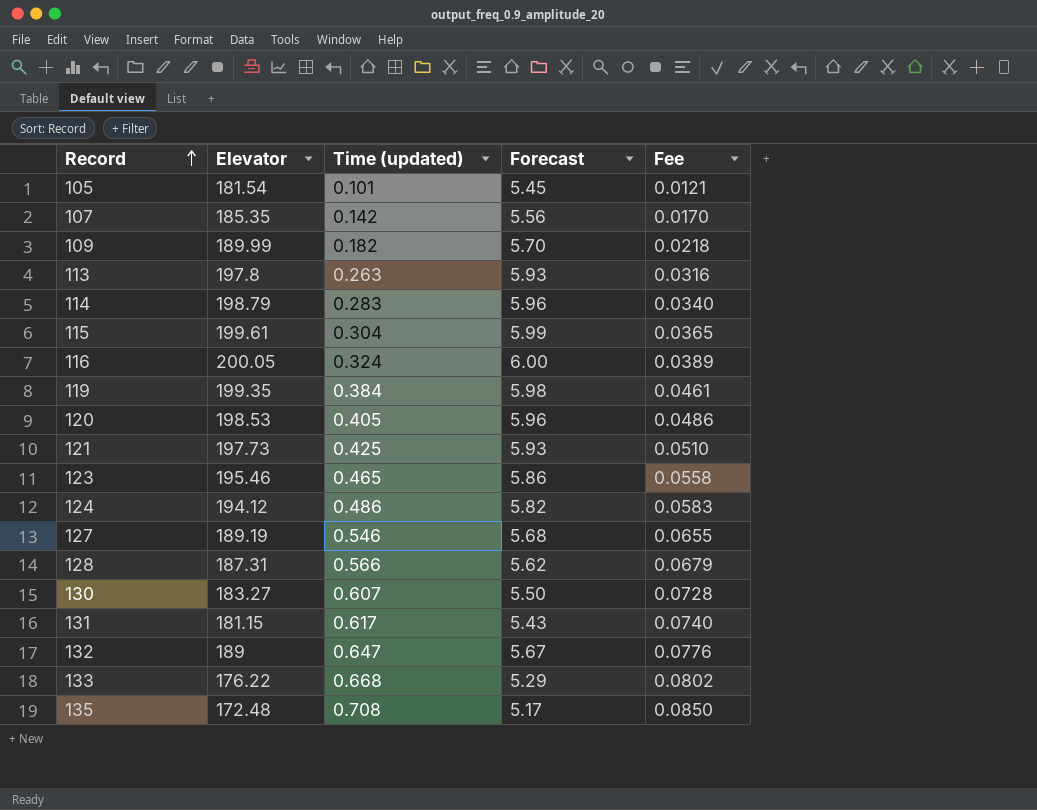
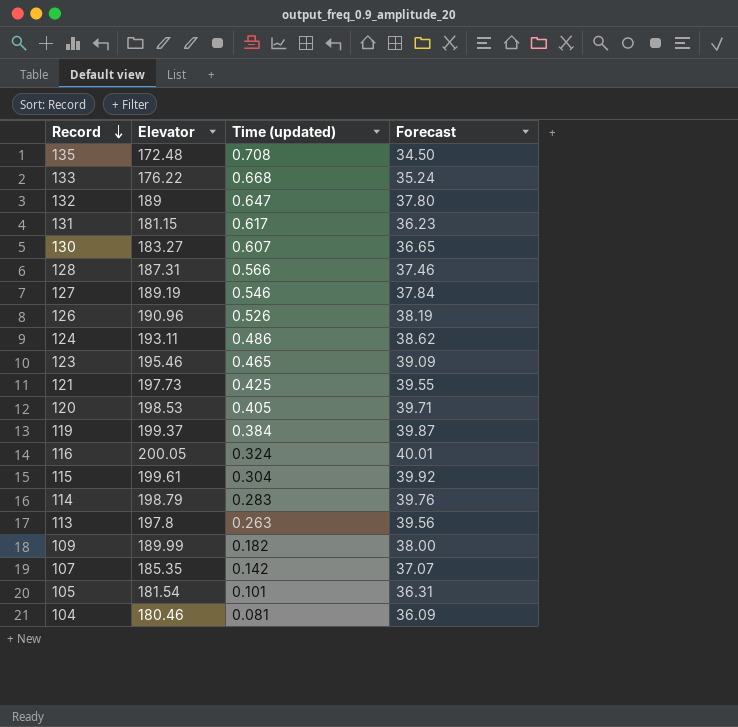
row order: Record ascending -> Record descending
column Fee | formula: [Time (updated)] * 0.12 -> none
column Forecast | formula: [Elevator] * 0.03 -> [Elevator] * 0.2
row 126: none -> 190.96 | 0.526 | 38.19
124 | Elevator: 194.12 -> 193.11
119 | Elevator: 199.35 -> 199.37
row 104: none -> 180.46 | 0.081 | 36.09

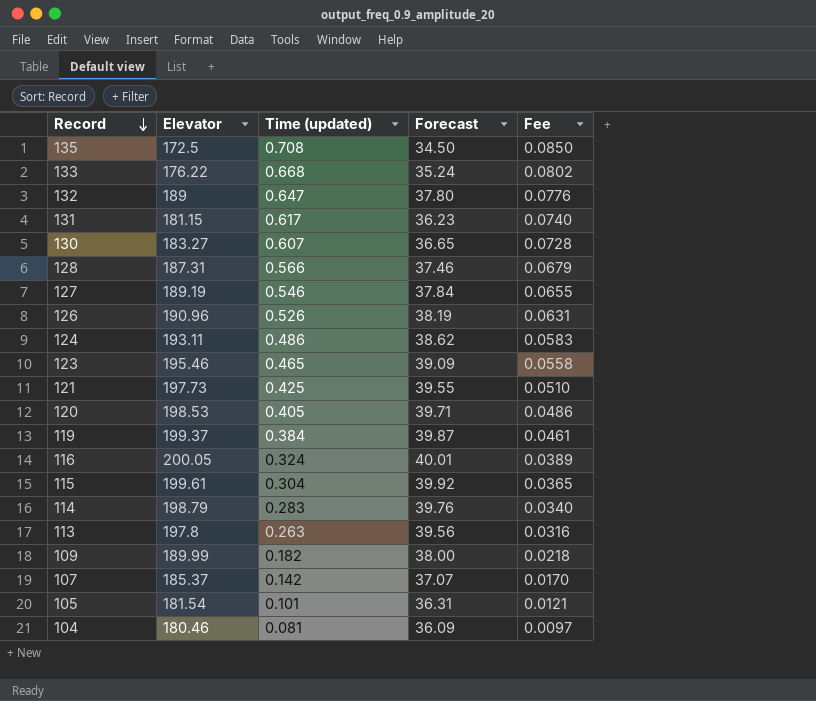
column Fee | formula: none -> [Time (updated)] * 0.12
135 | Elevator: 172.48 -> 172.5
107 | Elevator: 185.35 -> 185.37

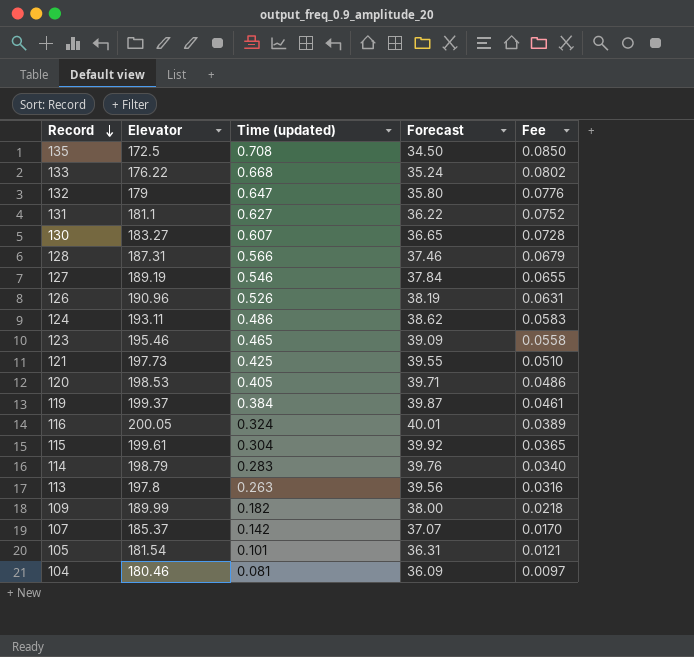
132 | Elevator: 189 -> 179
132 | Forecast: 37.80 -> 35.80
131 | Elevator: 181.15 -> 181.1
131 | Time (updated): 0.617 -> 0.627
131 | Forecast: 36.23 -> 36.22
131 | Fee: 0.0740 -> 0.0752

